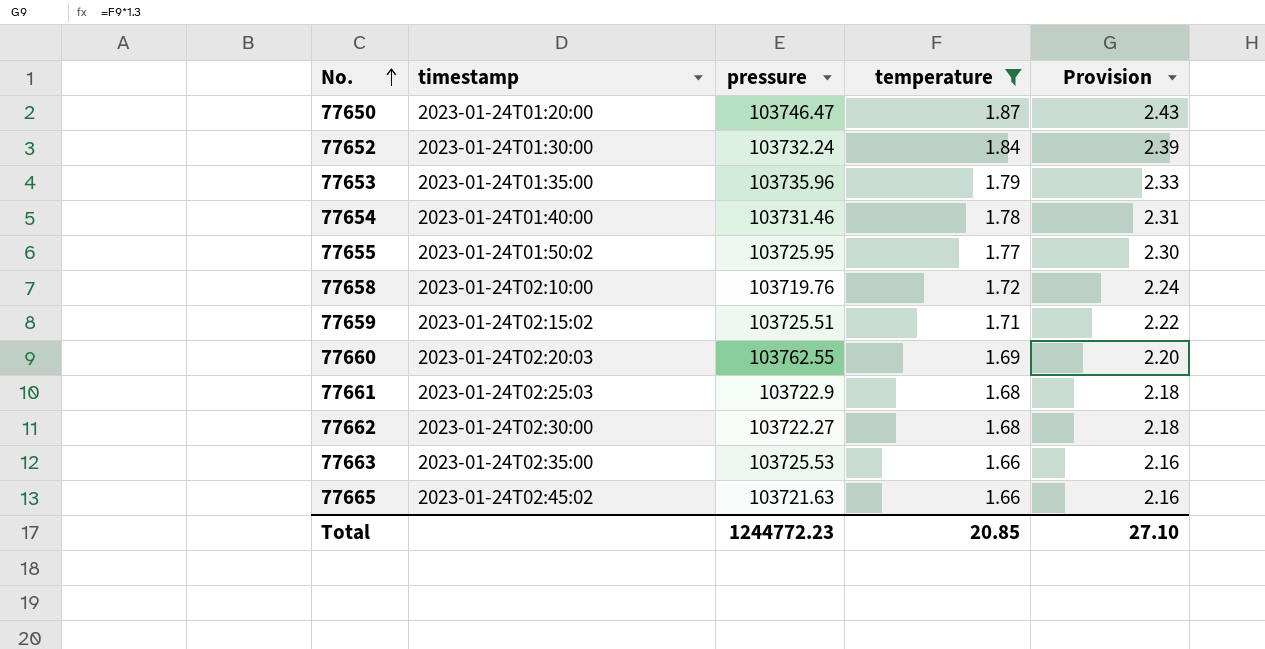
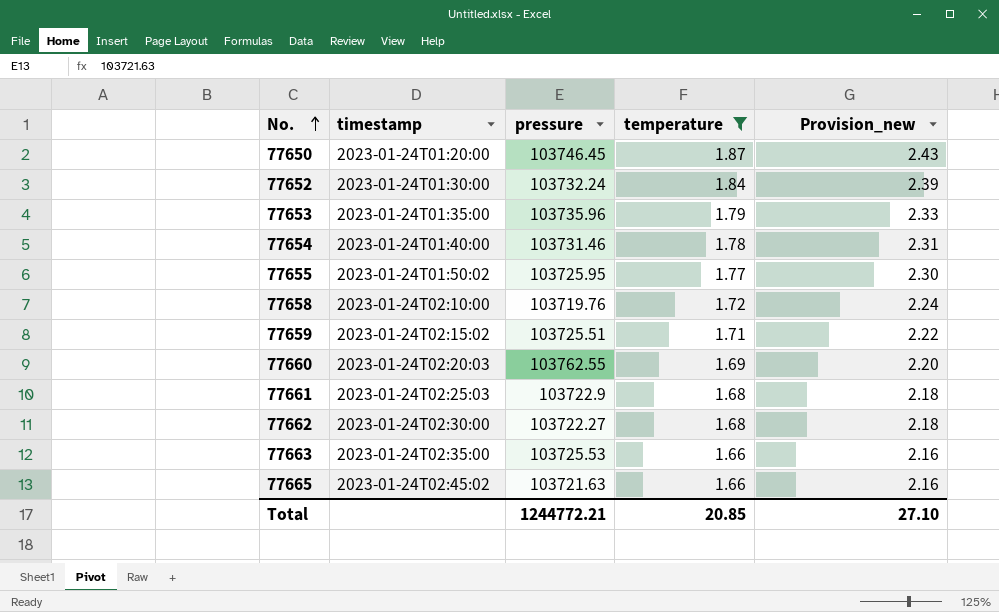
column name: Provision -> Provision_new
77650 | pressure: 103746.47 -> 103746.45
Total | pressure: 1244772.23 -> 1244772.21

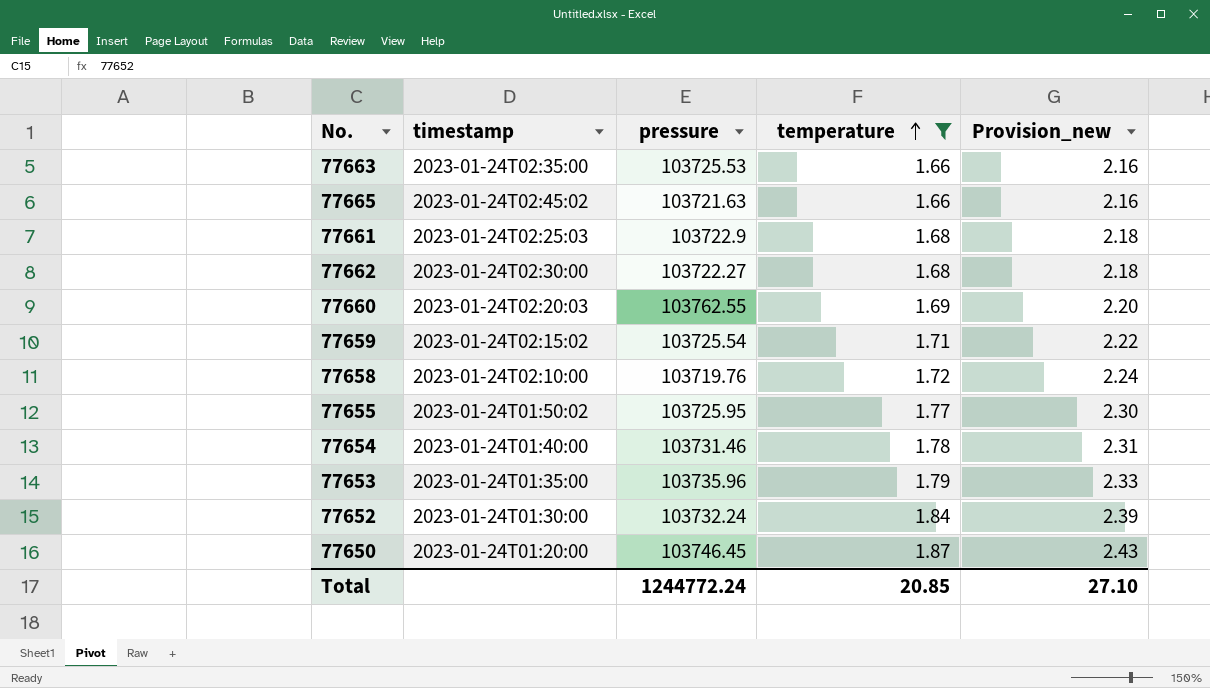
row order: No. ascending -> temperature ascending
77659 | pressure: 103725.51 -> 103725.54
Total | pressure: 1244772.21 -> 1244772.24

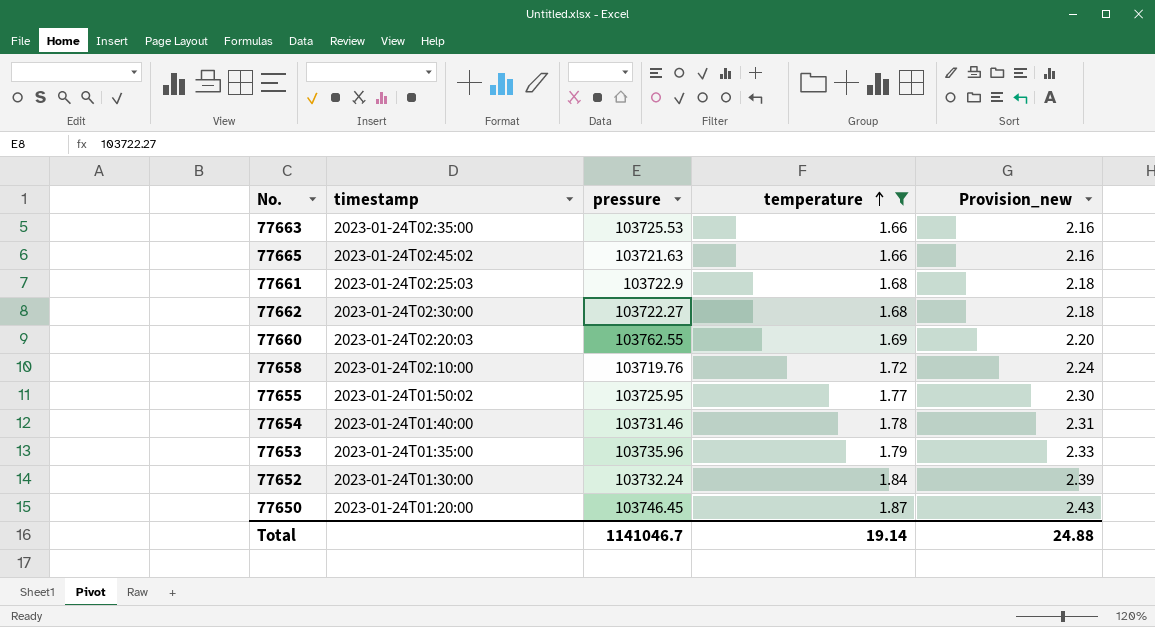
row 77659: 2023-01-24T02:15:02 | 103725.54 | 1.71 | 2.22 -> none
Total | pressure: 1244772.24 -> 1141046.7
Total | temperature: 20.85 -> 19.14
Total | Provision_new: 27.10 -> 24.88

